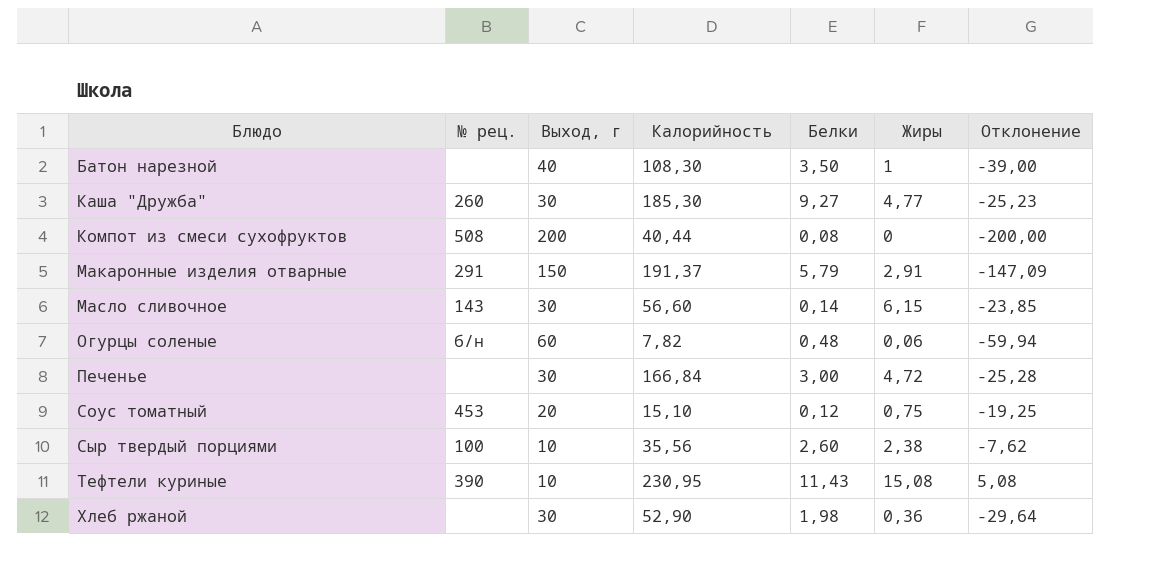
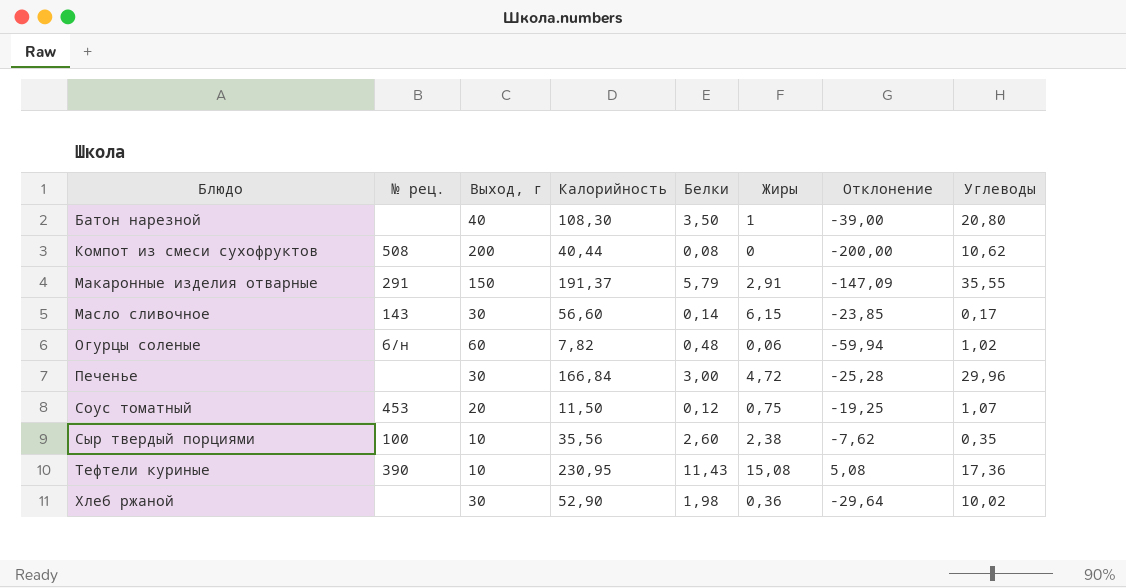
column Углеводы | position: none -> 8
row Каша "Дружба": 260 | 30 | 185,30 | 9,27 | 4,77 | -25,23 -> none
Соус томатный | Калорийность: 15,10 -> 11,50

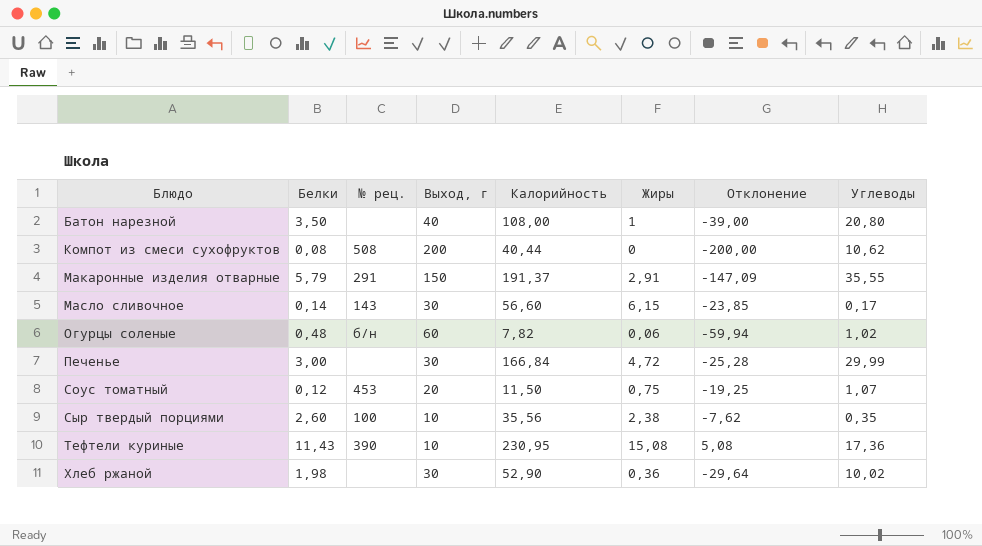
column Белки | position: 5 -> 2
Батон нарезной | Калорийность: 108,30 -> 108,00
Печенье | Углеводы: 29,96 -> 29,99

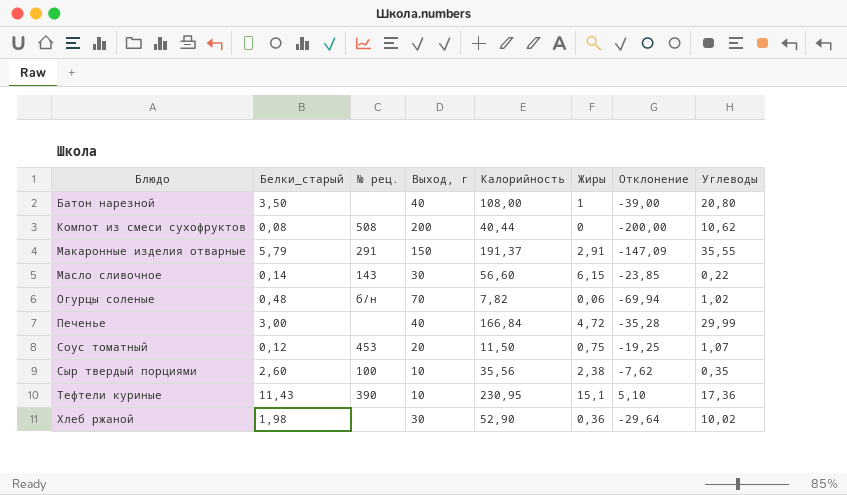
column name: Белки -> Белки_старый
Масло сливочное | Углеводы: 0,17 -> 0,22
Огурцы соленые | Выход, г: 60 -> 70
Огурцы соленые | Отклонение: -59,94 -> -69,94
Печенье | Выход, г: 30 -> 40
Печенье | Отклонение: -25,28 -> -35,28
Тефтели куриные | Жиры: 15,08 -> 15,1
Тефтели куриные | Отклонение: 5,08 -> 5,10

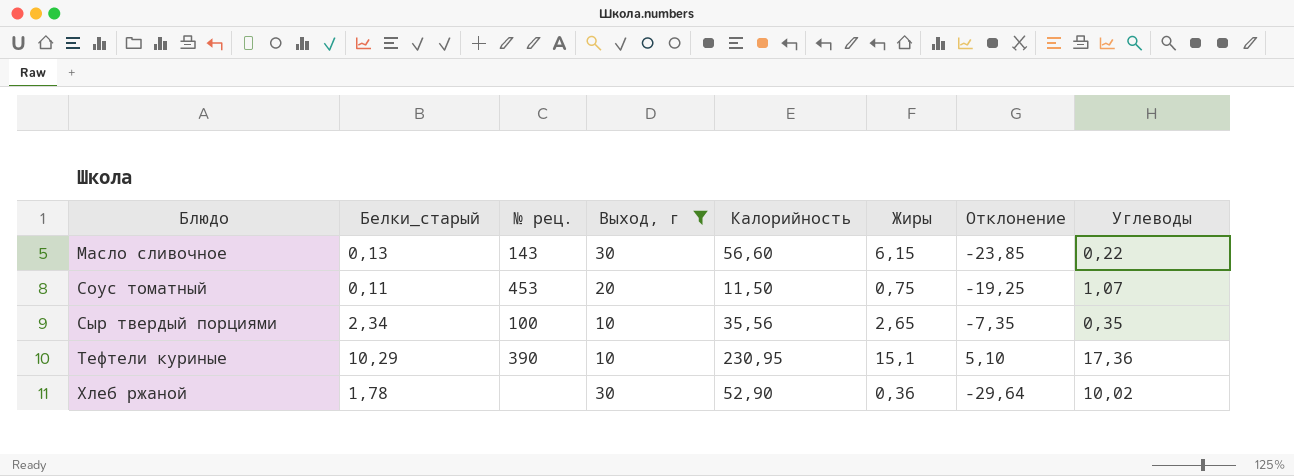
filter: none -> Выход, г <= 30
Масло сливочное | Белки_старый: 0,14 -> 0,13
Соус томатный | Белки_старый: 0,12 -> 0,11
Сыр твердый порциями | Белки_старый: 2,60 -> 2,34
Сыр твердый порциями | Жиры: 2,38 -> 2,65
Сыр твердый порциями | Отклонение: -7,62 -> -7,35
Тефтели куриные | Белки_старый: 11,43 -> 10,29
Хлеб ржаной | Белки_старый: 1,98 -> 1,78

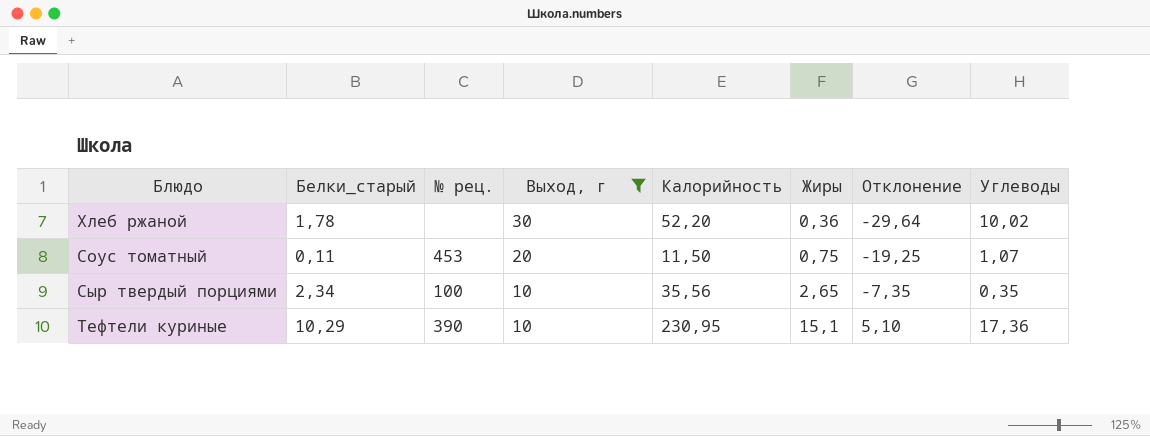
row order: Блюдо ascending -> Выход, г descending
row Масло сливочное: 0,13 | 143 | 30 | 56,60 | 6,15 | -23,85 | 0,22 -> none
Хлеб ржаной | Калорийность: 52,90 -> 52,20

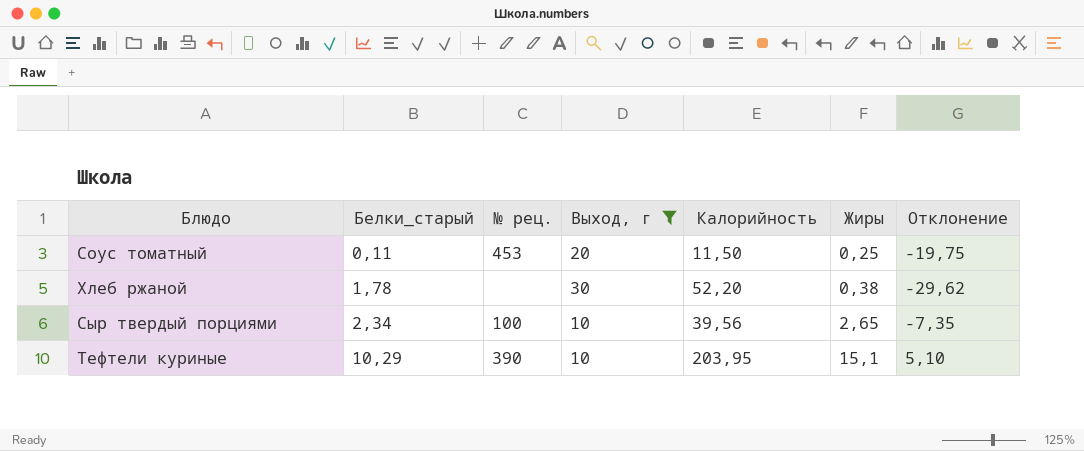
row order: Выход, г descending -> Белки_старый ascending
column Углеводы | position: 8 -> none
Соус томатный | Жиры: 0,75 -> 0,25
Соус томатный | Отклонение: -19,25 -> -19,75
Хлеб ржаной | Жиры: 0,36 -> 0,38
Хлеб ржаной | Отклонение: -29,64 -> -29,62
Сыр твердый порциями | Калорийность: 35,56 -> 39,56
Тефтели куриные | Калорийность: 230,95 -> 203,95

